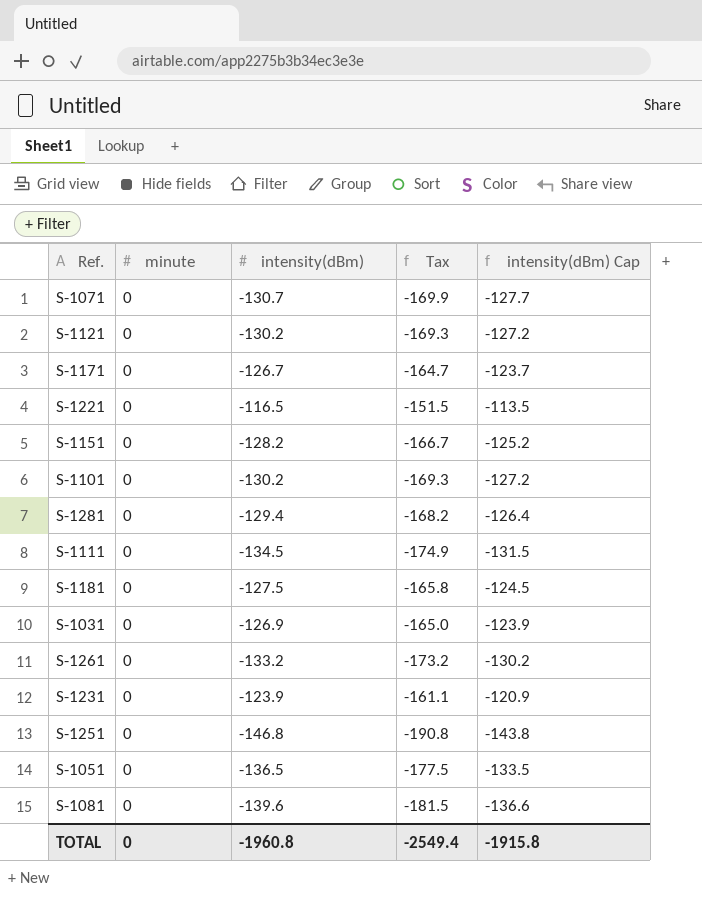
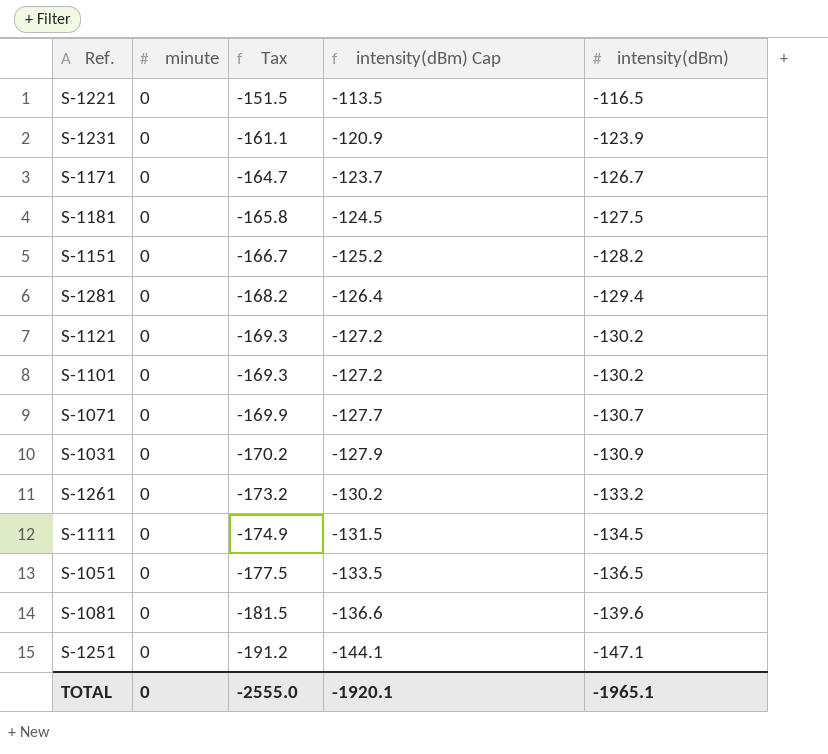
row order: none -> Tax descending
column intensity(dBm) | position: 3 -> 5
S-1031 | Tax: -165.0 -> -170.2
S-1031 | intensity(dBm) Cap: -123.9 -> -127.9
S-1031 | intensity(dBm): -126.9 -> -130.9
S-1251 | Tax: -190.8 -> -191.2
S-1251 | intensity(dBm) Cap: -143.8 -> -144.1
S-1251 | intensity(dBm): -146.8 -> -147.1
TOTAL | Tax: -2549.4 -> -2555.0
TOTAL | intensity(dBm) Cap: -1915.8 -> -1920.1
TOTAL | intensity(dBm): -1960.8 -> -1965.1

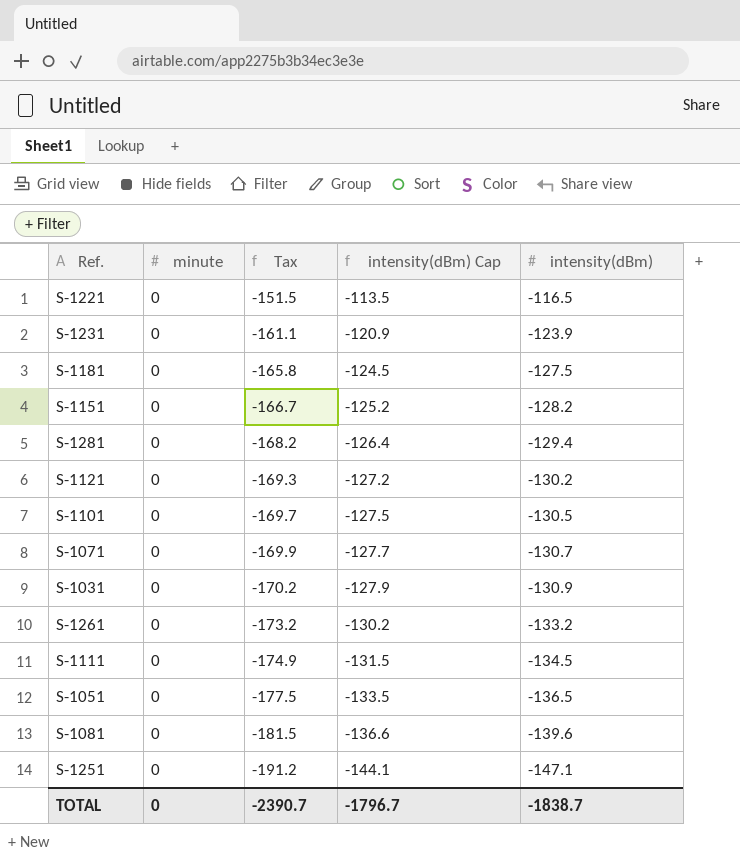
row S-1171: 0 | -164.7 | -123.7 | -126.7 -> none
S-1101 | Tax: -169.3 -> -169.7
S-1101 | intensity(dBm) Cap: -127.2 -> -127.5
S-1101 | intensity(dBm): -130.2 -> -130.5
TOTAL | Tax: -2555.0 -> -2390.7
TOTAL | intensity(dBm) Cap: -1920.1 -> -1796.7
TOTAL | intensity(dBm): -1965.1 -> -1838.7

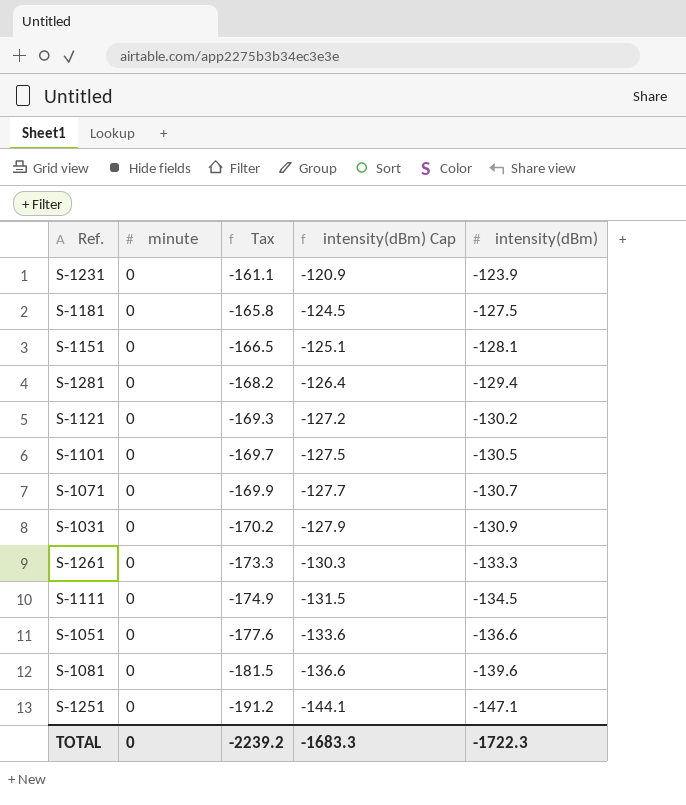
row S-1221: 0 | -151.5 | -113.5 | -116.5 -> none
S-1151 | Tax: -166.7 -> -166.5
S-1151 | intensity(dBm) Cap: -125.2 -> -125.1
S-1151 | intensity(dBm): -128.2 -> -128.1
S-1261 | Tax: -173.2 -> -173.3
S-1261 | intensity(dBm) Cap: -130.2 -> -130.3
S-1261 | intensity(dBm): -133.2 -> -133.3
S-1051 | Tax: -177.5 -> -177.6
S-1051 | intensity(dBm) Cap: -133.5 -> -133.6
S-1051 | intensity(dBm): -136.5 -> -136.6
TOTAL | Tax: -2390.7 -> -2239.2
TOTAL | intensity(dBm) Cap: -1796.7 -> -1683.3
TOTAL | intensity(dBm): -1838.7 -> -1722.3

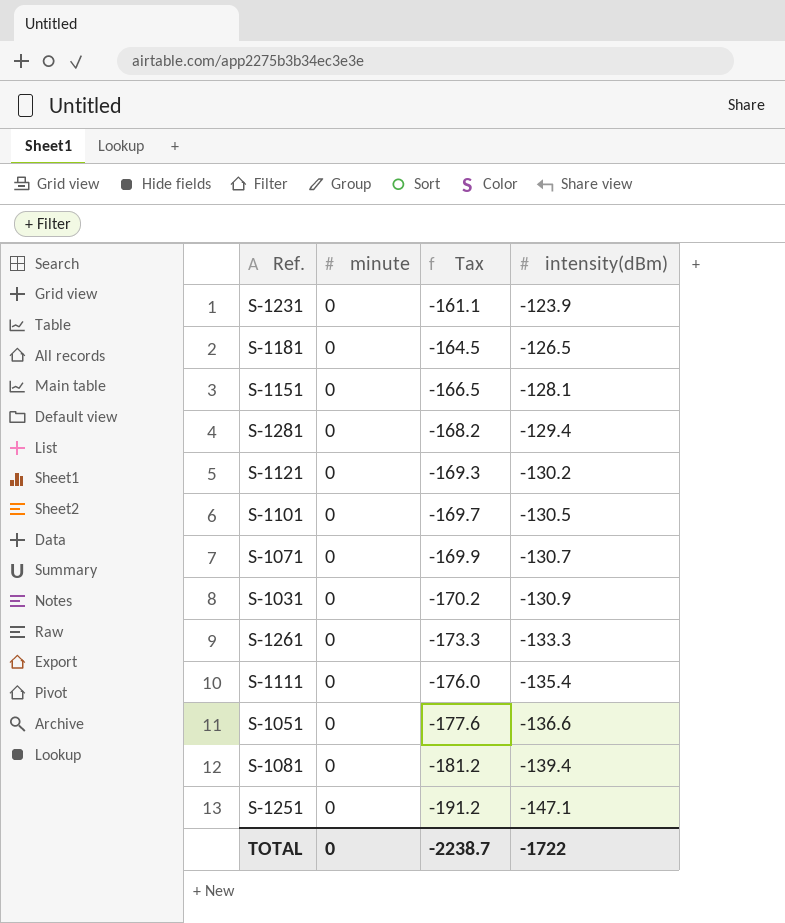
column intensity(dBm) Cap | formula: [intensity(dBm)] + 3 -> none
S-1181 | Tax: -165.8 -> -164.5
S-1181 | intensity(dBm): -127.5 -> -126.5
S-1111 | Tax: -174.9 -> -176.0
S-1111 | intensity(dBm): -134.5 -> -135.4
S-1081 | Tax: -181.5 -> -181.2
S-1081 | intensity(dBm): -139.6 -> -139.4
TOTAL | Tax: -2239.2 -> -2238.7
TOTAL | intensity(dBm): -1722.3 -> -1722

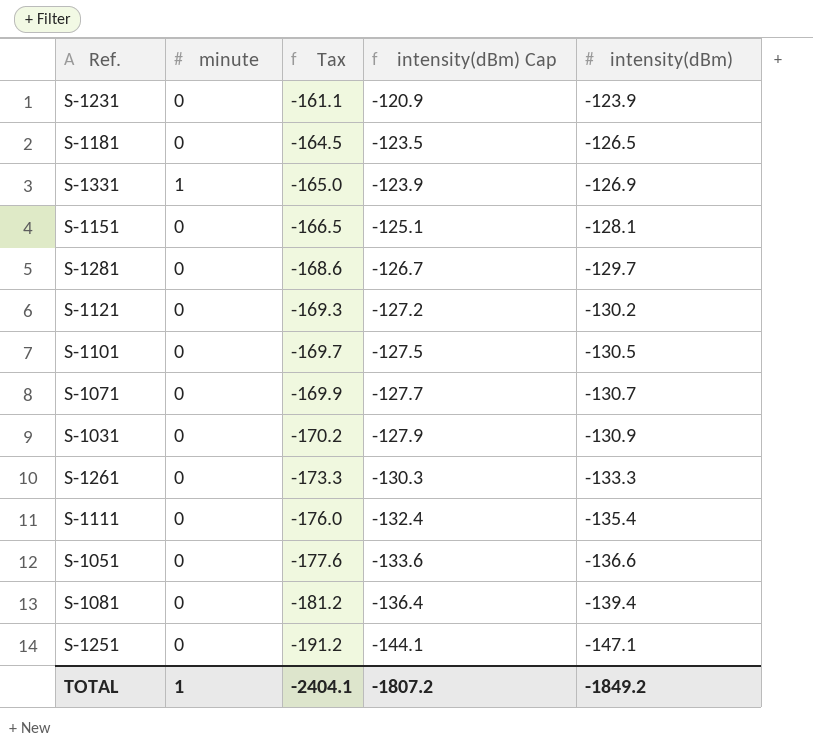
column intensity(dBm) Cap | formula: none -> [intensity(dBm)] + 3
row S-1331: none -> 1 | -165.0 | -123.9 | -126.9
S-1281 | Tax: -168.2 -> -168.6
S-1281 | intensity(dBm): -129.4 -> -129.7
TOTAL | minute: 0 -> 1
TOTAL | Tax: -2238.7 -> -2404.1
TOTAL | intensity(dBm): -1722 -> -1849.2

